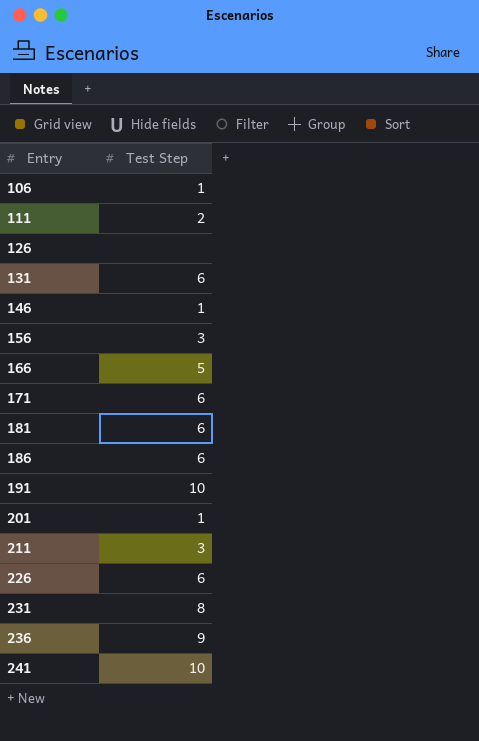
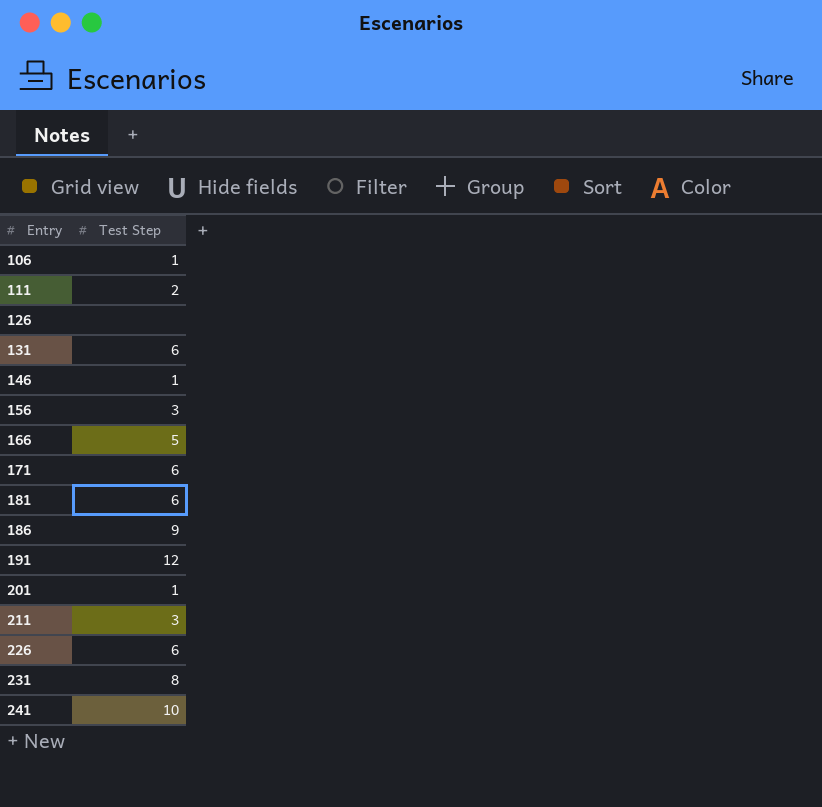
row 236: 9 -> none
186 | Test Step: 6 -> 9
191 | Test Step: 10 -> 12

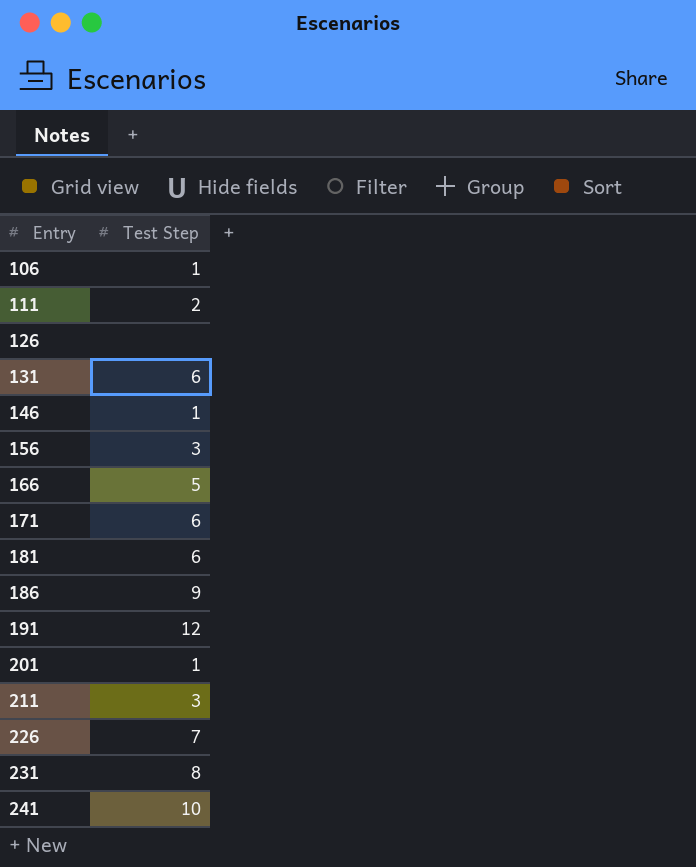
226 | Test Step: 6 -> 7

